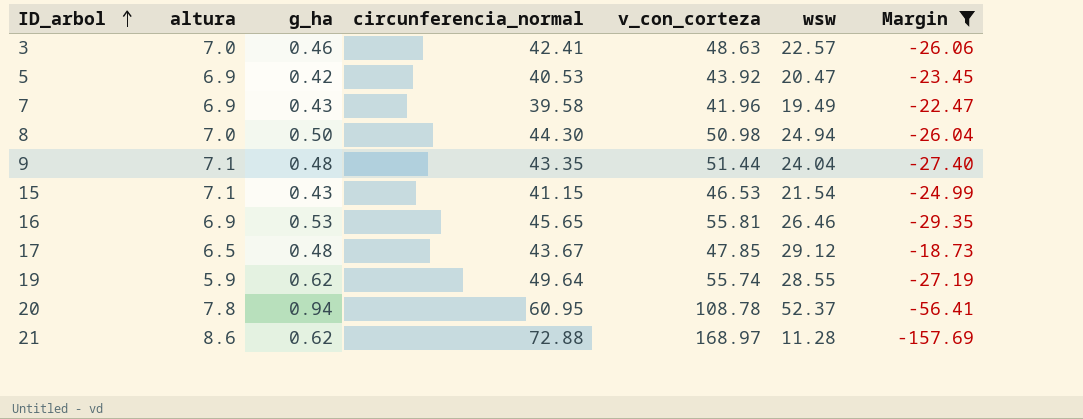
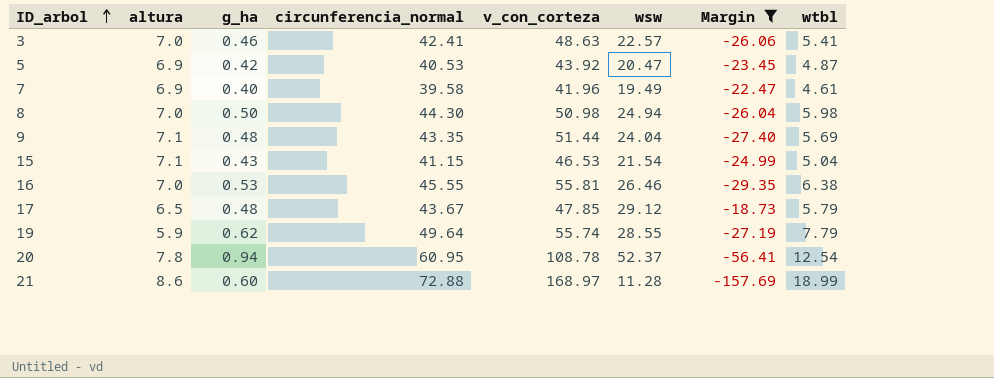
column wtbl | position: none -> 8
7 | g_ha: 0.43 -> 0.40
16 | altura: 6.9 -> 7.0
16 | circunferencia_normal: 45.65 -> 45.55
21 | g_ha: 0.62 -> 0.60

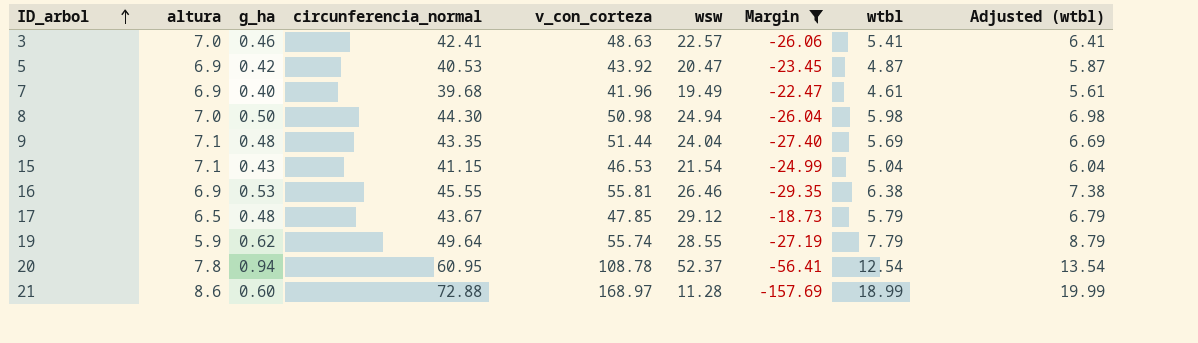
column Adjusted (wtbl) | formula: none -> [wtbl] + 1
7 | circunferencia_normal: 39.58 -> 39.68
16 | altura: 7.0 -> 6.9

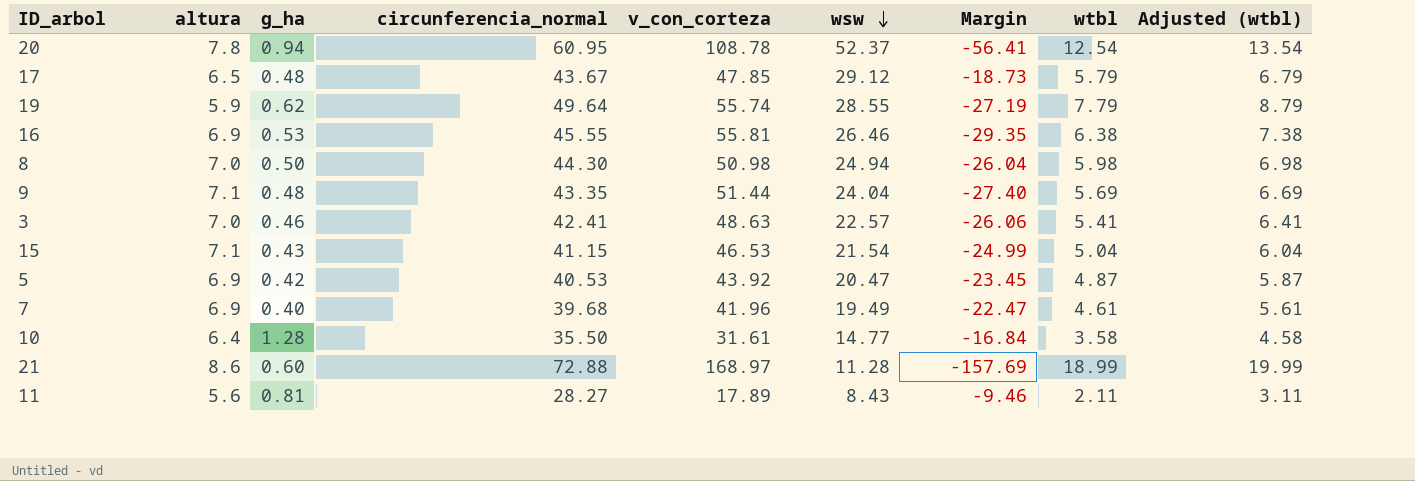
filter: Margin <= -18.73 -> none
row order: ID_arbol ascending -> wsw descending

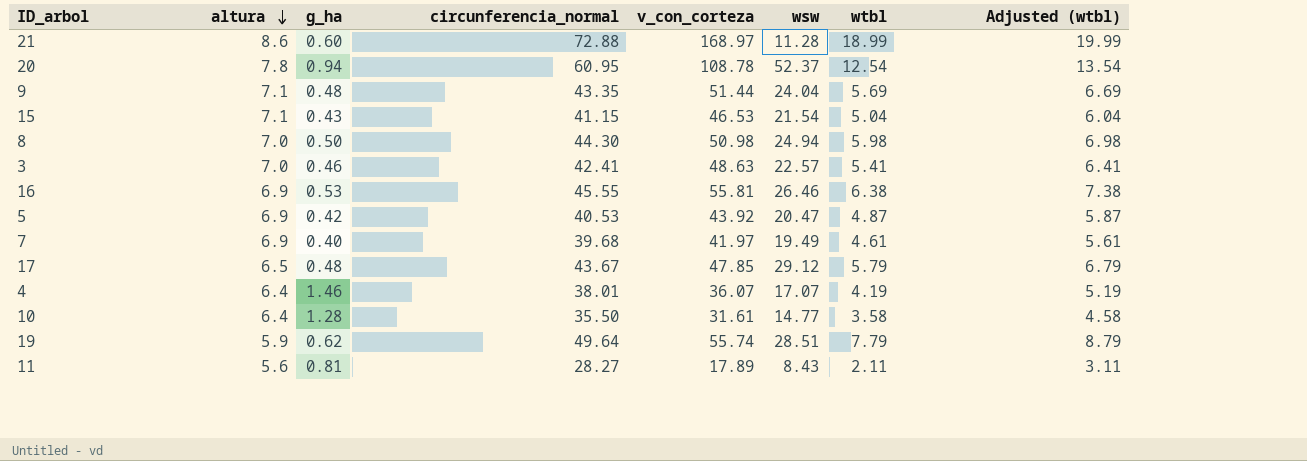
row order: wsw descending -> altura descending
column Margin | formula: [wsw] - [v_con_corteza] -> none
7 | v_con_corteza: 41.96 -> 41.97
row 4: none -> 6.4 | 1.46 | 38.01 | 36.07 | 17.07 | 4.19 | 5.19
19 | wsw: 28.55 -> 28.51

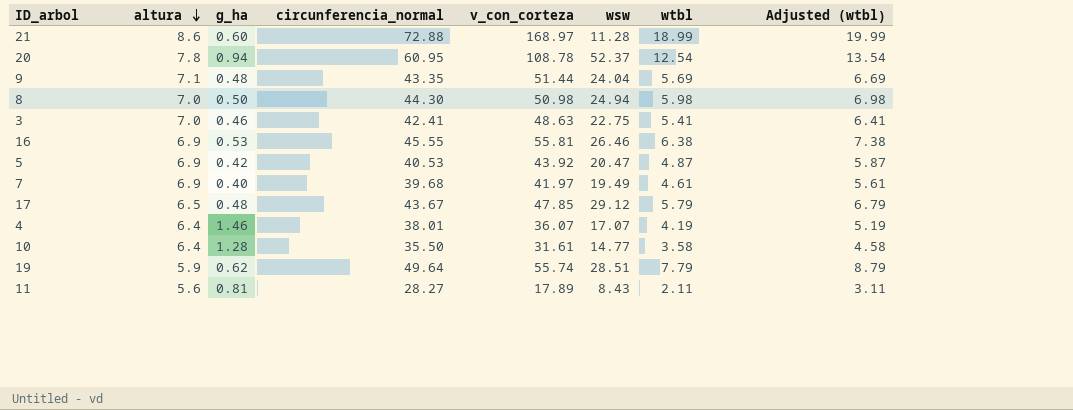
row 15: 7.1 | 0.43 | 41.15 | 46.53 | 21.54 | 5.04 | 6.04 -> none
3 | wsw: 22.57 -> 22.75

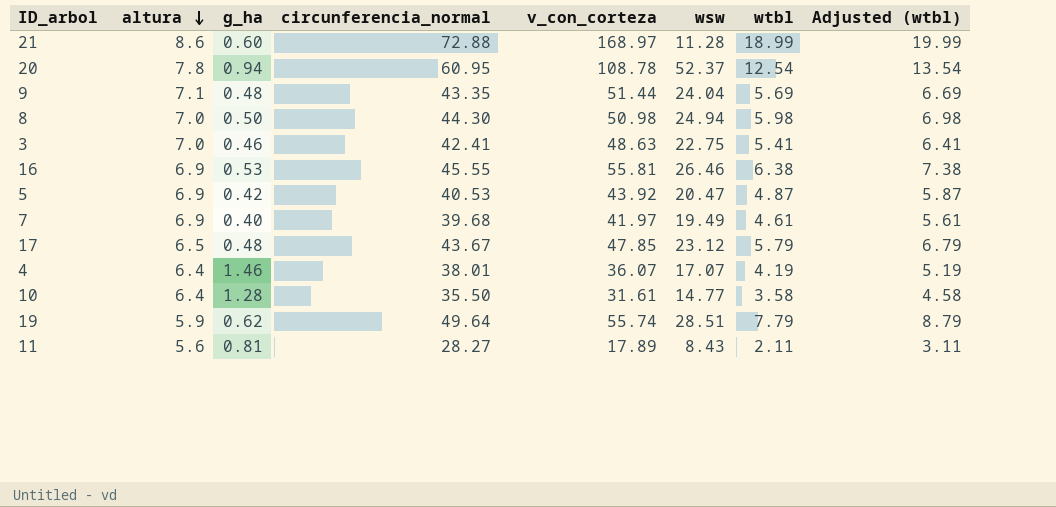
17 | wsw: 29.12 -> 23.12

